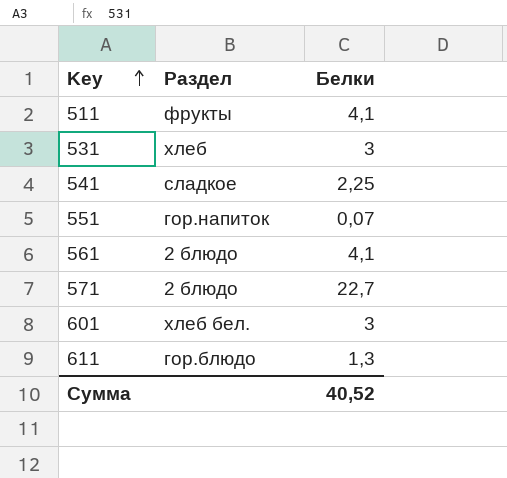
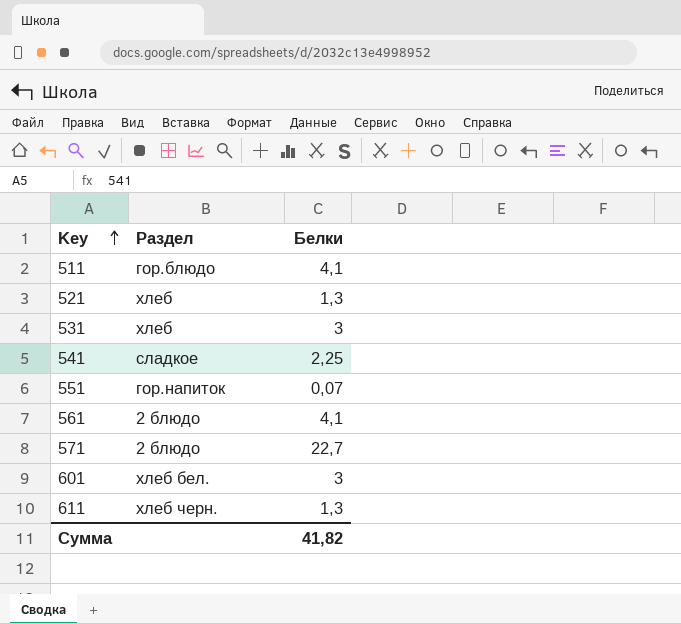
511 | Раздел: фрукты -> гор.блюдо
row 521: none -> хлеб | 1,3
611 | Раздел: гор.блюдо -> хлеб черн.
Сумма | Белки: 40,52 -> 41,82

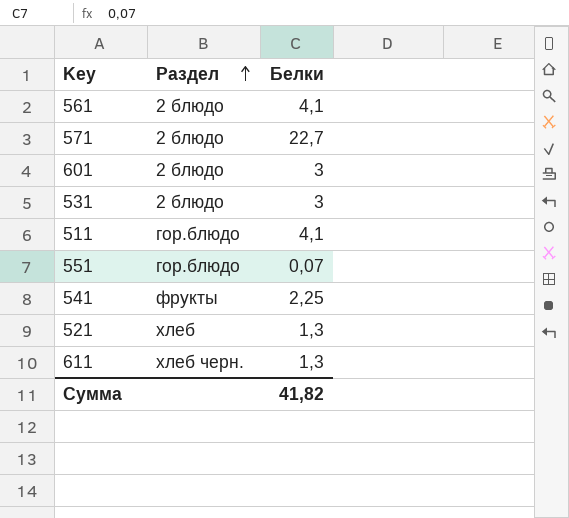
row order: Key ascending -> Раздел ascending
601 | Раздел: хлеб бел. -> 2 блюдо
531 | Раздел: хлеб -> 2 блюдо
551 | Раздел: гор.напиток -> гор.блюдо
541 | Раздел: сладкое -> фрукты

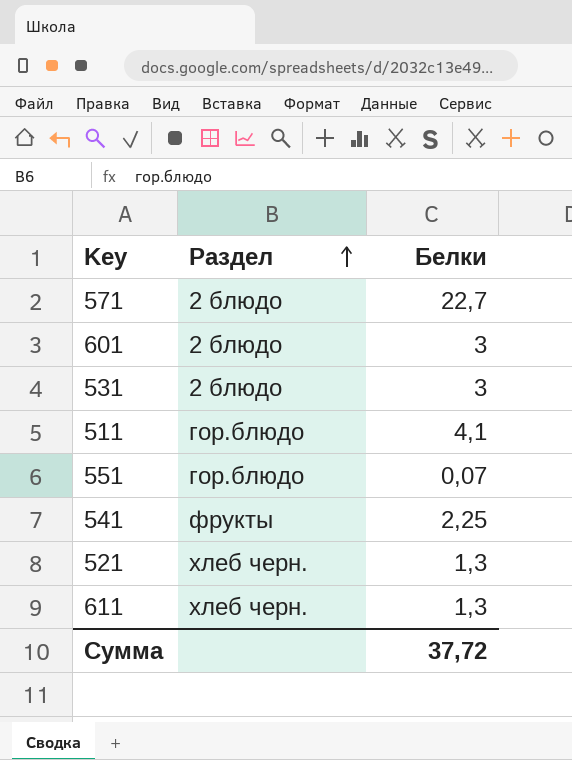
row 561: 2 блюдо | 4,1 -> none
521 | Раздел: хлеб -> хлеб черн.
Сумма | Белки: 41,82 -> 37,72

